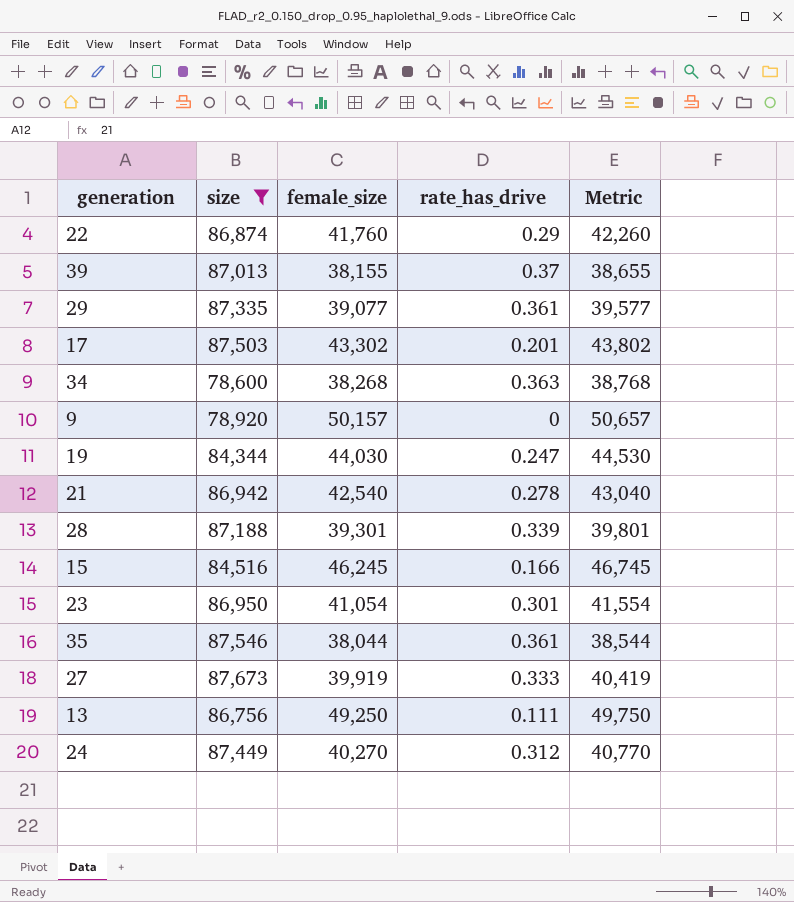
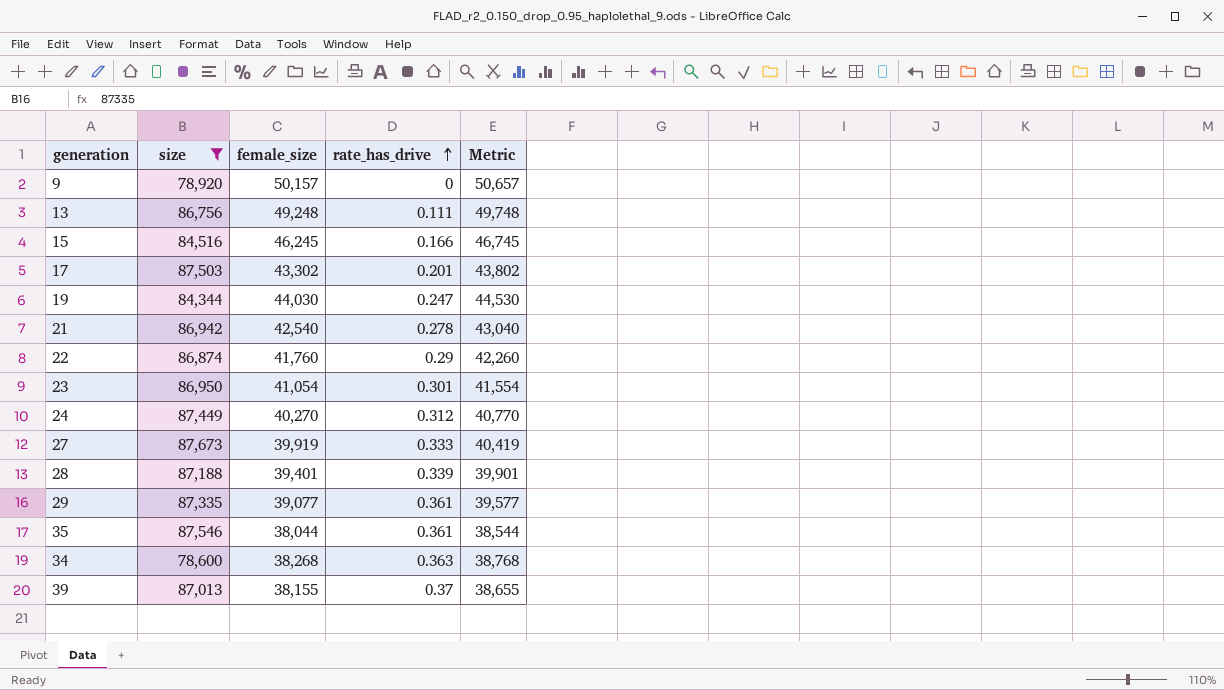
row order: none -> rate_has_drive ascending
13 | female_size: 49,250 -> 49,248
13 | Metric: 49,750 -> 49,748
28 | female_size: 39,301 -> 39,401
28 | Metric: 39,801 -> 39,901

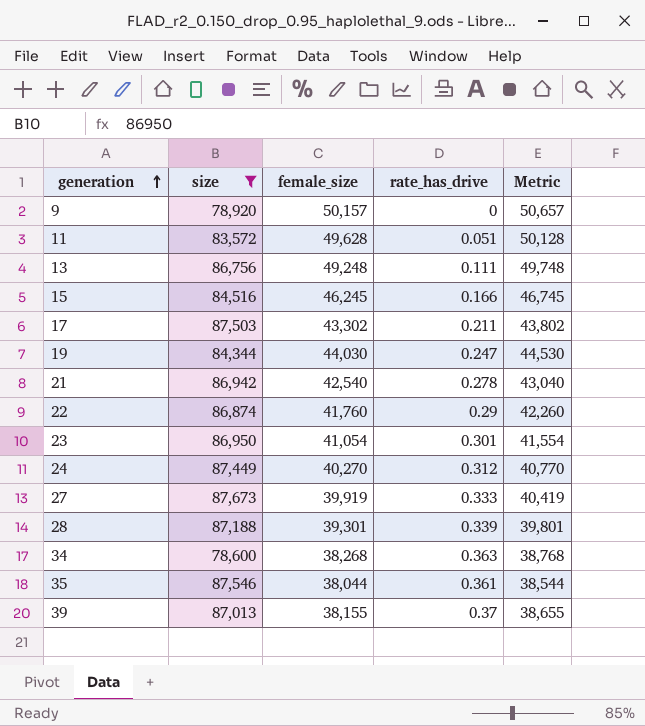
row order: rate_has_drive ascending -> generation ascending
row 29: 87,335 | 39,077 | 0.361 | 39,577 -> none
row 11: none -> 83,572 | 49,628 | 0.051 | 50,128
17 | rate_has_drive: 0.201 -> 0.211
28 | female_size: 39,401 -> 39,301
28 | Metric: 39,901 -> 39,801

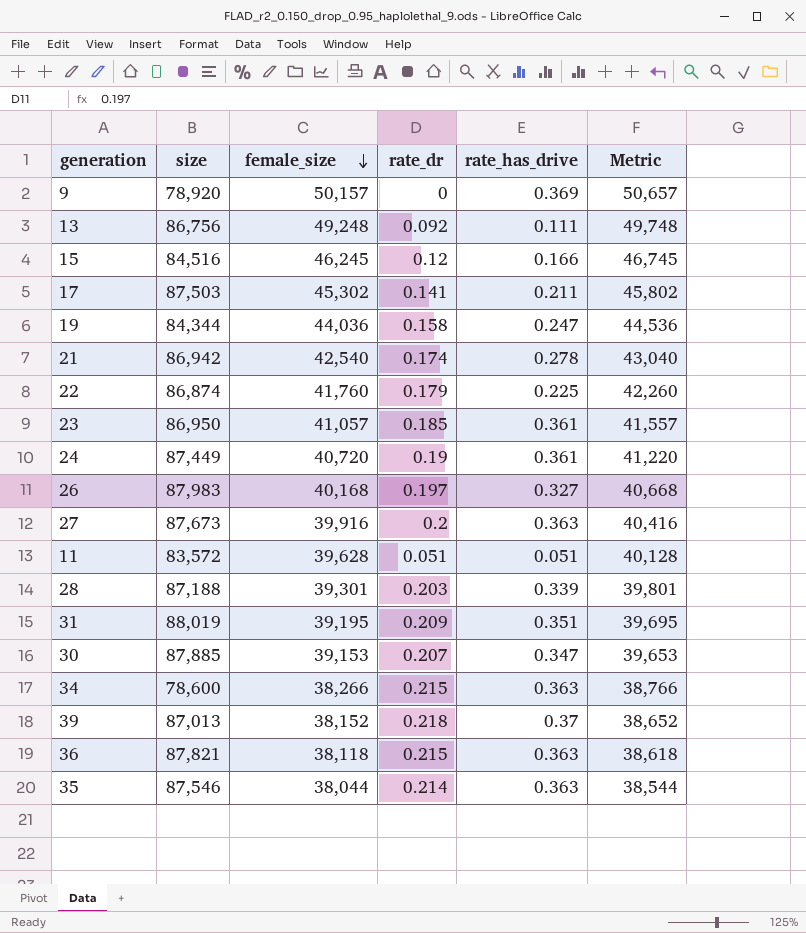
filter: size <= 87,673 -> none
row order: generation ascending -> female_size descending
column rate_dr | position: none -> 4
9 | rate_has_drive: 0 -> 0.369
17 | female_size: 43,302 -> 45,302
17 | Metric: 43,802 -> 45,802
19 | female_size: 44,030 -> 44,036
19 | Metric: 44,530 -> 44,536
22 | rate_has_drive: 0.29 -> 0.225
23 | female_size: 41,054 -> 41,057
23 | rate_has_drive: 0.301 -> 0.361
23 | Metric: 41,554 -> 41,557
24 | female_size: 40,270 -> 40,720
24 | rate_has_drive: 0.312 -> 0.361
24 | Metric: 40,770 -> 41,220
27 | female_size: 39,919 -> 39,916
27 | rate_has_drive: 0.333 -> 0.363
27 | Metric: 40,419 -> 40,416
11 | female_size: 49,628 -> 39,628
11 | Metric: 50,128 -> 40,128
34 | female_size: 38,268 -> 38,266
34 | Metric: 38,768 -> 38,766
39 | female_size: 38,155 -> 38,152
39 | Metric: 38,655 -> 38,652
35 | rate_has_drive: 0.361 -> 0.363

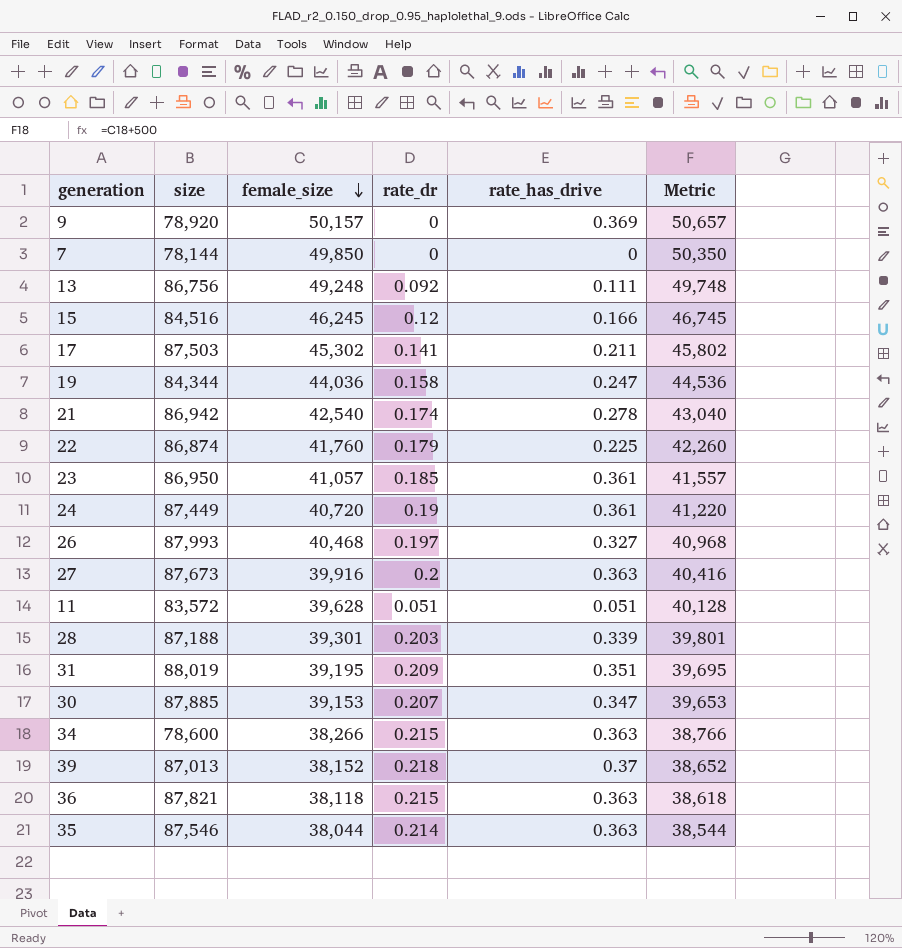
row 7: none -> 78,144 | 49,850 | 0 | 0 | 50,350
26 | size: 87,983 -> 87,993
26 | female_size: 40,168 -> 40,468
26 | Metric: 40,668 -> 40,968

